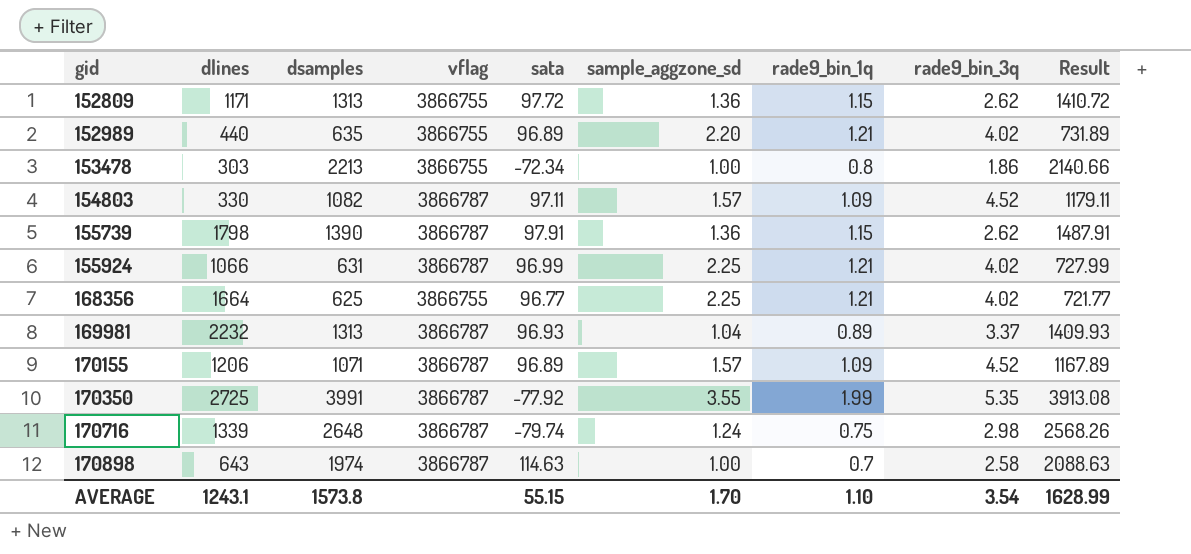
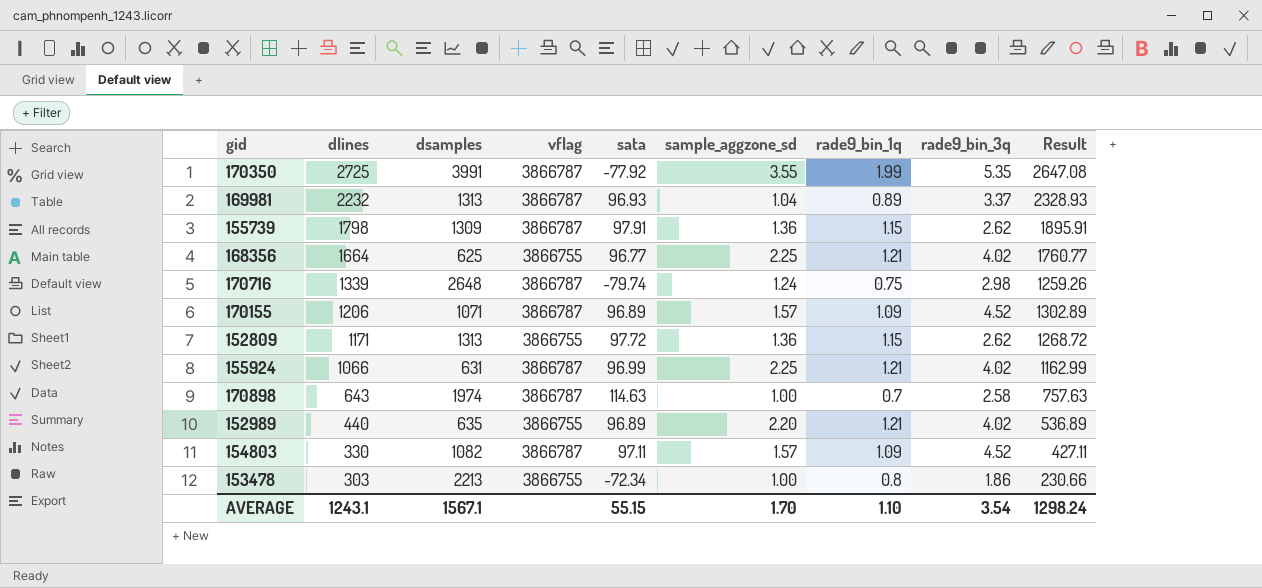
row order: gid ascending -> dlines descending
column Result | formula: [dsamples] + [sata] -> [dlines] + [sata]
155739 | dsamples: 1390 -> 1309
AVERAGE | dsamples: 1573.8 -> 1567.1
AVERAGE | Result: 1628.99 -> 1298.24

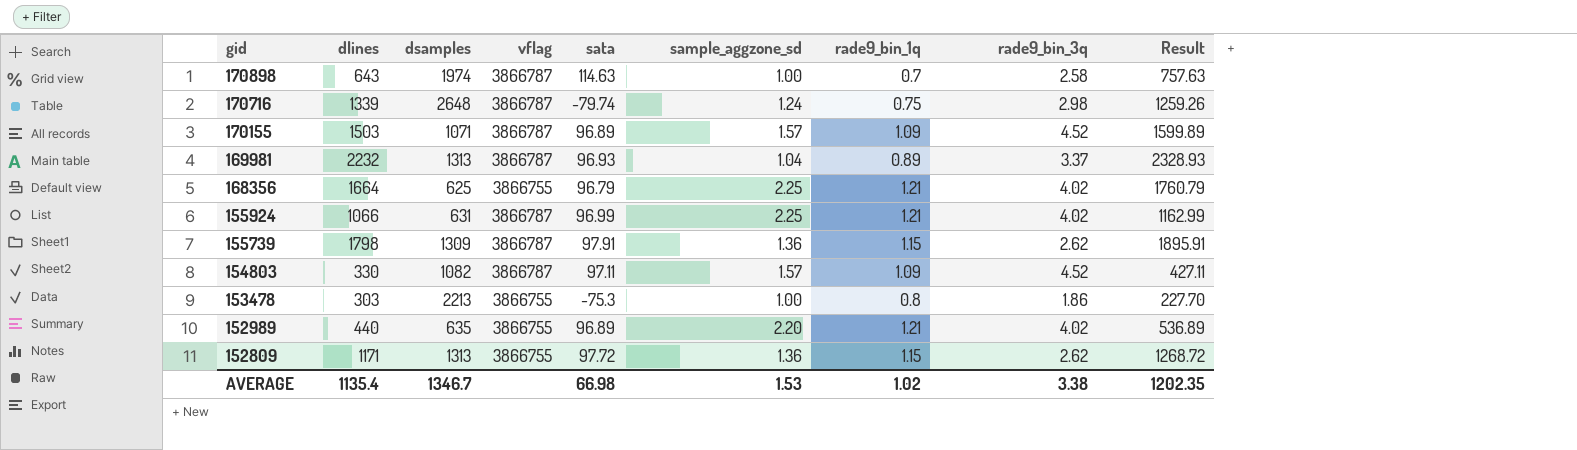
row order: dlines descending -> gid descending
row 170350: 2725 | 3991 | 3866787 | -77.92 | 3.55 | 1.99 | 5.35 | 2647.08 -> none
170155 | dlines: 1206 -> 1503
170155 | Result: 1302.89 -> 1599.89
168356 | sata: 96.77 -> 96.79
168356 | Result: 1760.77 -> 1760.79
153478 | sata: -72.34 -> -75.3
153478 | Result: 230.66 -> 227.70
AVERAGE | dlines: 1243.1 -> 1135.4
AVERAGE | dsamples: 1567.1 -> 1346.7
AVERAGE | sata: 55.15 -> 66.98
AVERAGE | sample_aggzone_sd: 1.70 -> 1.53
AVERAGE | rade9_bin_1q: 1.10 -> 1.02
AVERAGE | rade9_bin_3q: 3.54 -> 3.38
AVERAGE | Result: 1298.24 -> 1202.35

